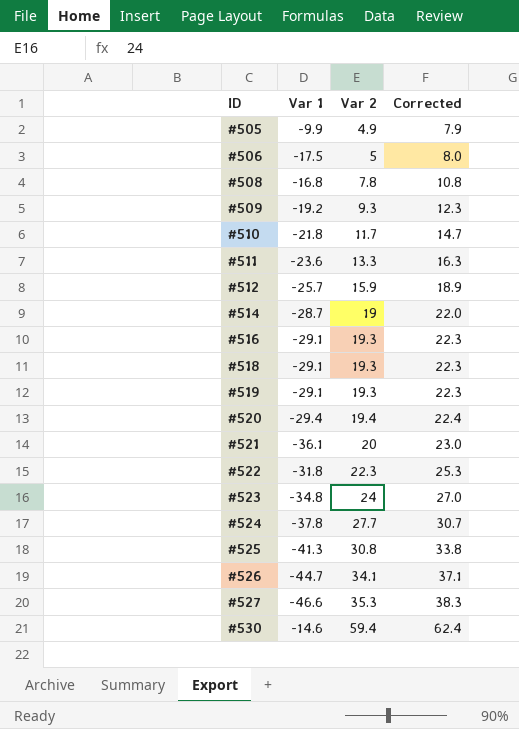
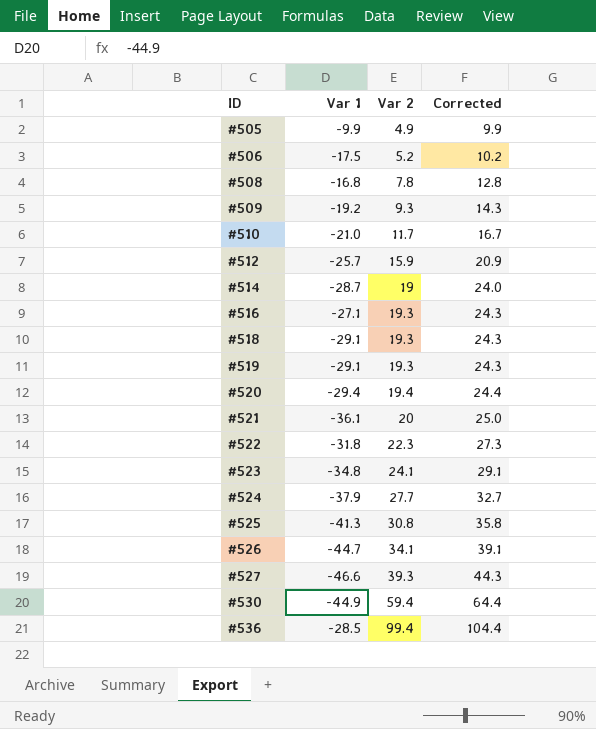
column Corrected | formula: [Var 2] + 3 -> [Var 2] + 5
row #511: -23.6 | 13.3 | 16.3 -> none
#506 | Var 2: 5 -> 5.2
#510 | Var 1: -21.8 -> -21.0
#516 | Var 1: -29.1 -> -27.1
#523 | Var 2: 24 -> 24.1
#524 | Var 1: -37.8 -> -37.9
#527 | Var 2: 35.3 -> 39.3
#530 | Var 1: -14.6 -> -44.9
row #536: none -> -28.5 | 99.4 | 104.4

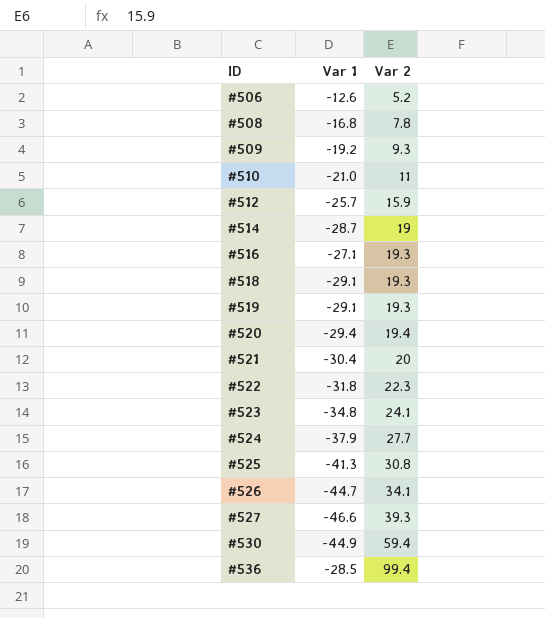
column Corrected | formula: [Var 2] + 5 -> none
row #505: -9.9 | 4.9 | 9.9 -> none
#506 | Var 1: -17.5 -> -12.6
#510 | Var 2: 11.7 -> 11
#521 | Var 1: -36.1 -> -30.4

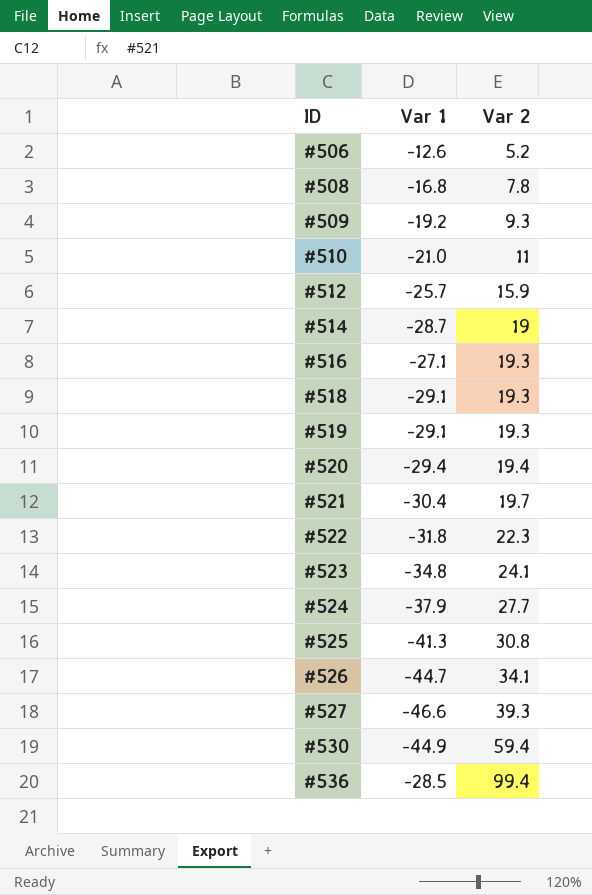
#521 | Var 2: 20 -> 19.7

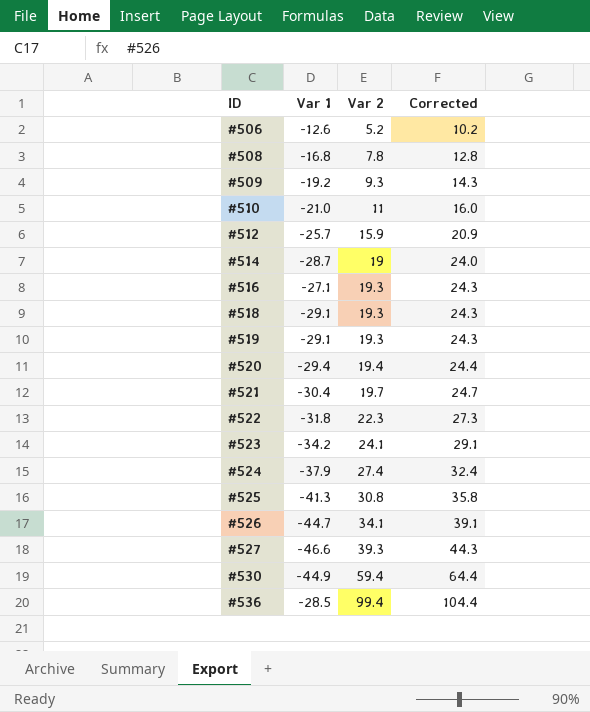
column Corrected | formula: none -> [Var 2] + 5
#523 | Var 1: -34.8 -> -34.2
#524 | Var 2: 27.7 -> 27.4

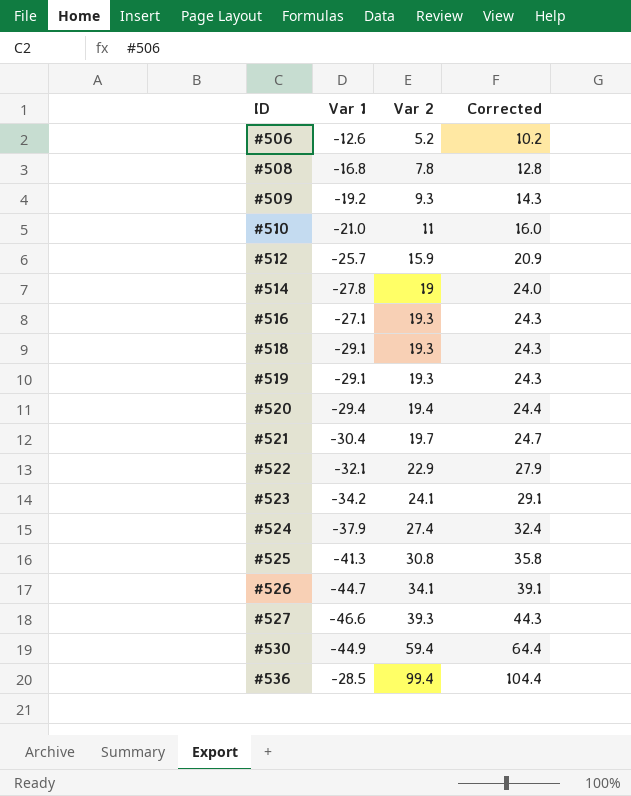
#514 | Var 1: -28.7 -> -27.8
#522 | Var 1: -31.8 -> -32.1
#522 | Var 2: 22.3 -> 22.9
#522 | Corrected: 27.3 -> 27.9

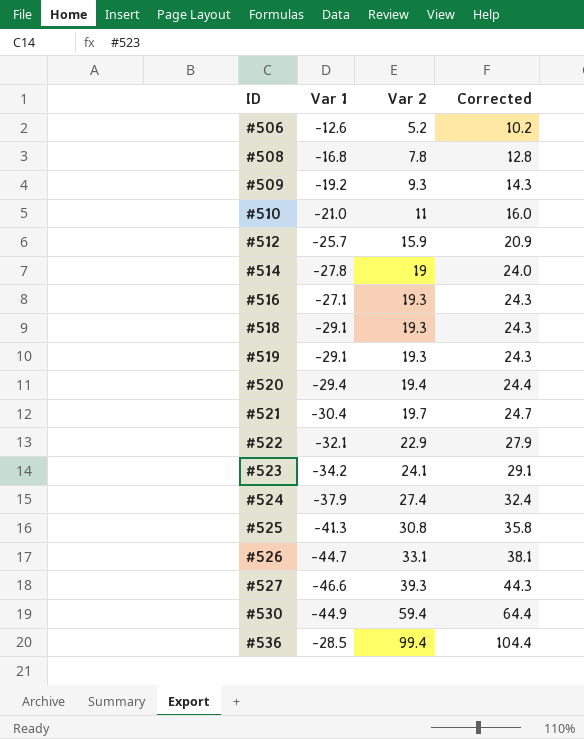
#526 | Var 2: 34.1 -> 33.1
#526 | Corrected: 39.1 -> 38.1

